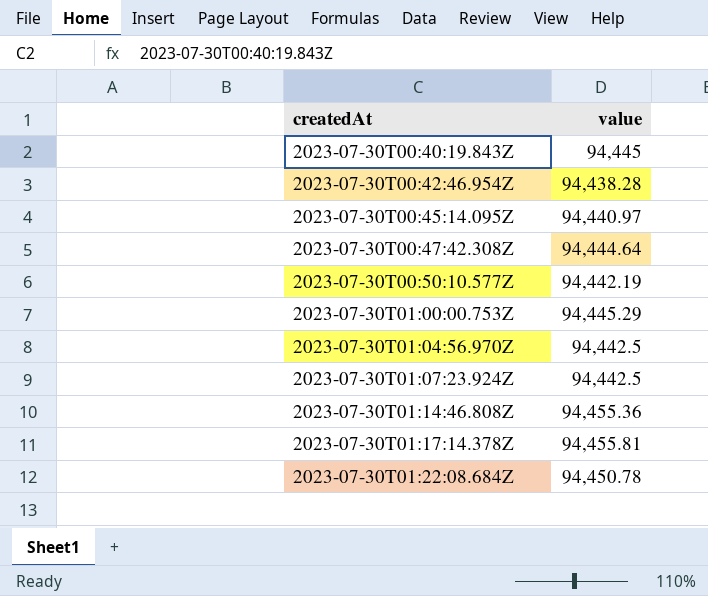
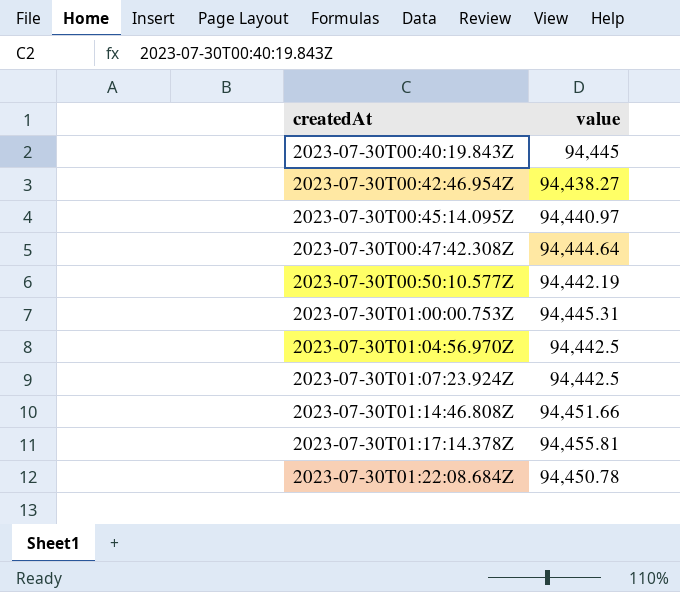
2023-07-30T00:42:46.954Z | value: 94,438.28 -> 94,438.27
2023-07-30T01:00:00.753Z | value: 94,445.29 -> 94,445.31
2023-07-30T01:14:46.808Z | value: 94,455.36 -> 94,451.66

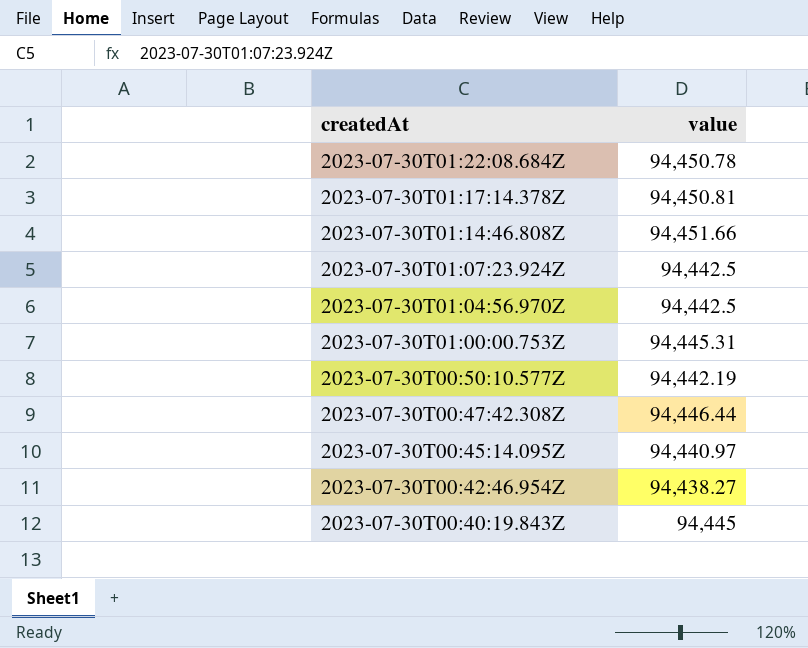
row order: createdAt ascending -> createdAt descending
2023-07-30T01:17:14.378Z | value: 94,455.81 -> 94,450.81
2023-07-30T00:47:42.308Z | value: 94,444.64 -> 94,446.44

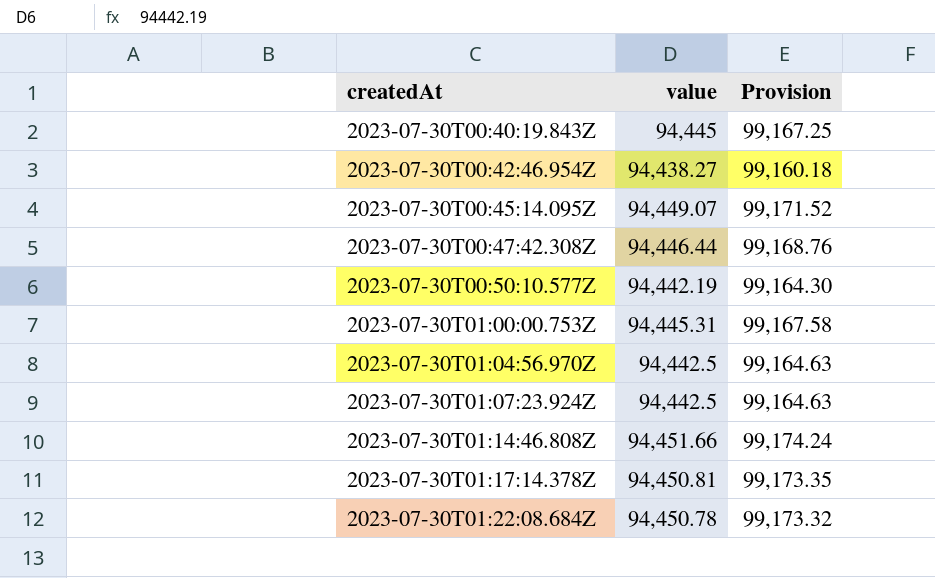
row order: createdAt descending -> createdAt ascending
column Provision | formula: none -> [value] * 1.05
2023-07-30T00:45:14.095Z | value: 94,440.97 -> 94,449.07

